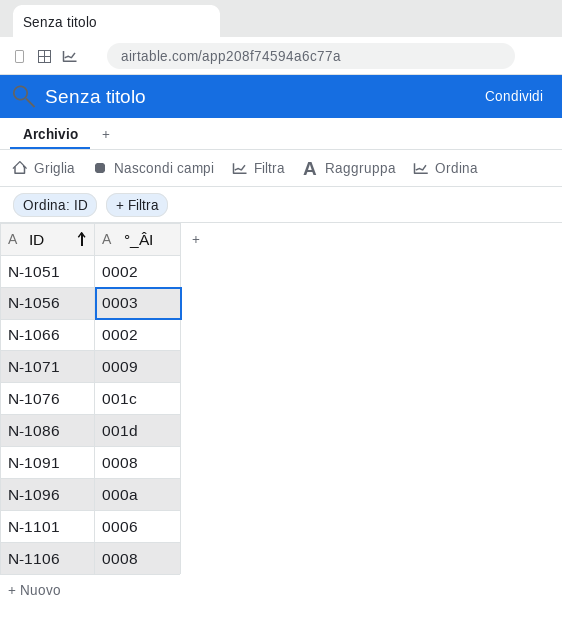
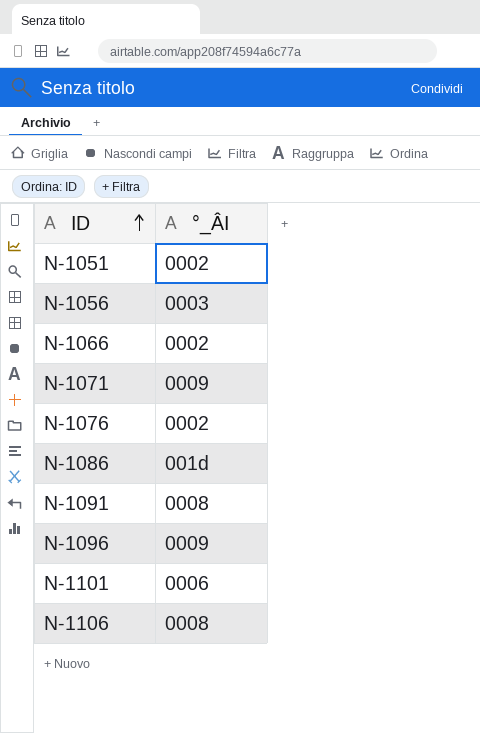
N-1076 | °_ÂI: 001c -> 0002
N-1096 | °_ÂI: 000a -> 0009

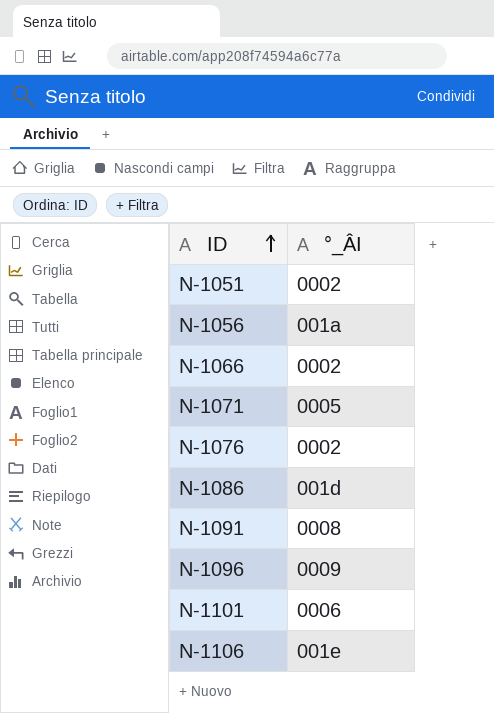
N-1056 | °_ÂI: 0003 -> 001a
N-1071 | °_ÂI: 0009 -> 0005
N-1106 | °_ÂI: 0008 -> 001e

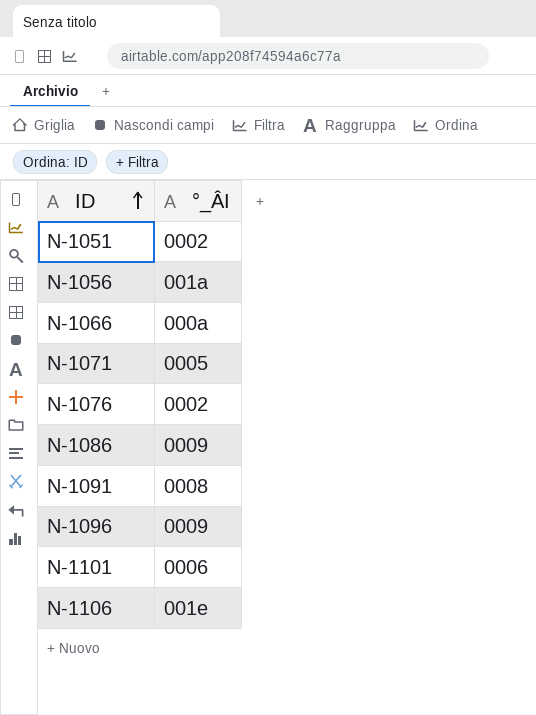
N-1066 | °_ÂI: 0002 -> 000a
N-1086 | °_ÂI: 001d -> 0009

